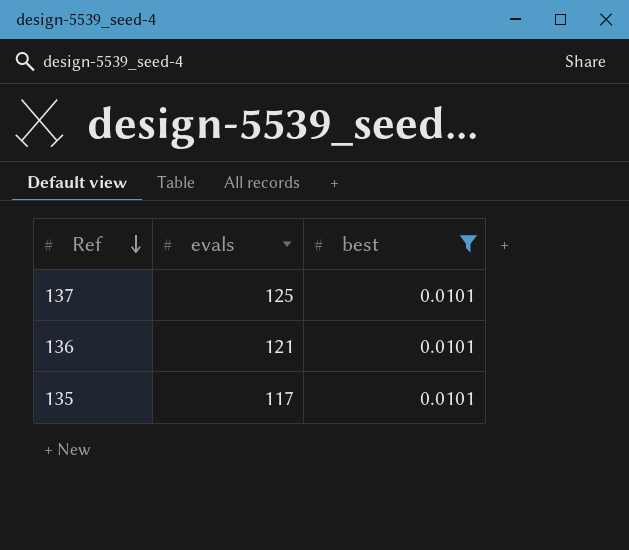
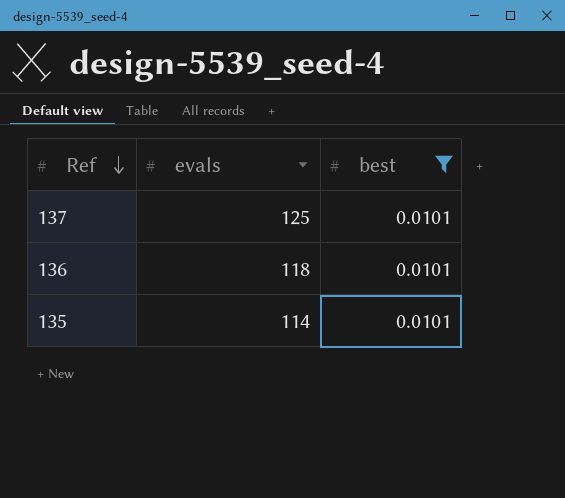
136 | evals: 121 -> 118
135 | evals: 117 -> 114

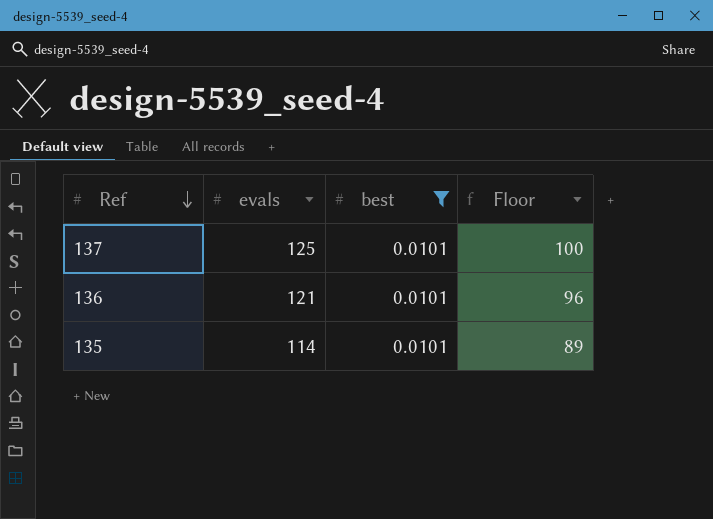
column Floor | formula: none -> [evals] - 25
136 | evals: 118 -> 121

